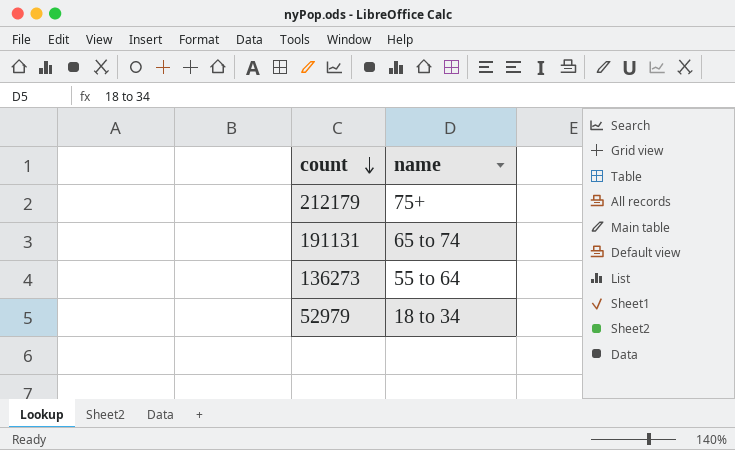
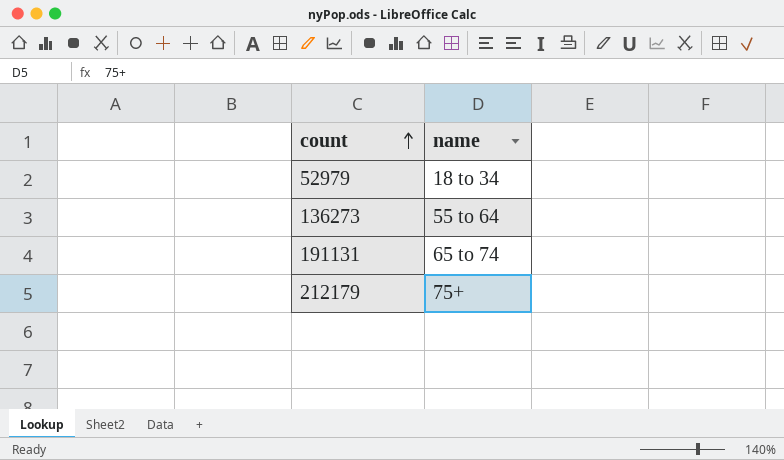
row order: count descending -> count ascending

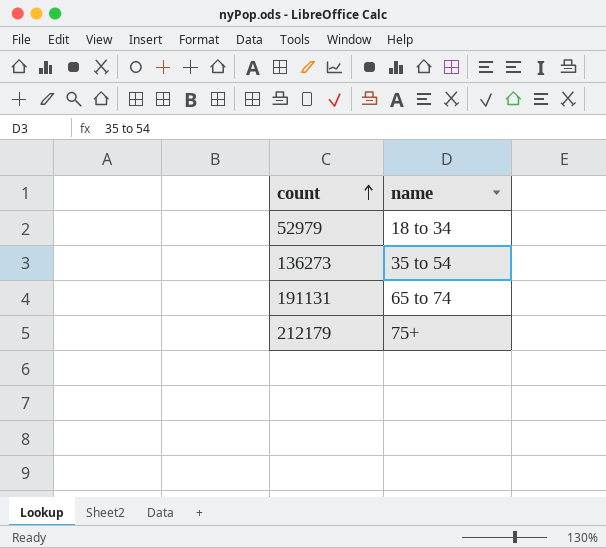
136273 | name: 55 to 64 -> 35 to 54

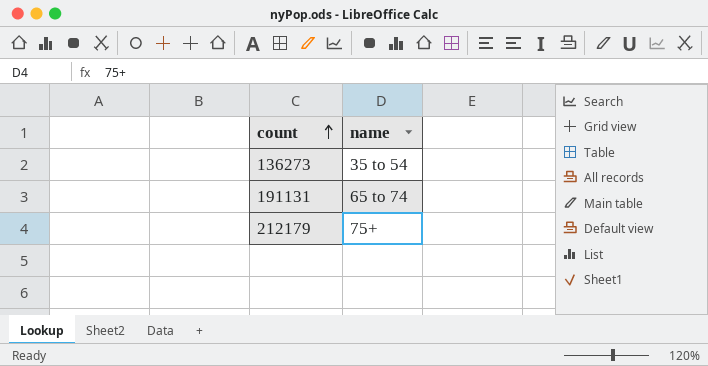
row 52979: 18 to 34 -> none

